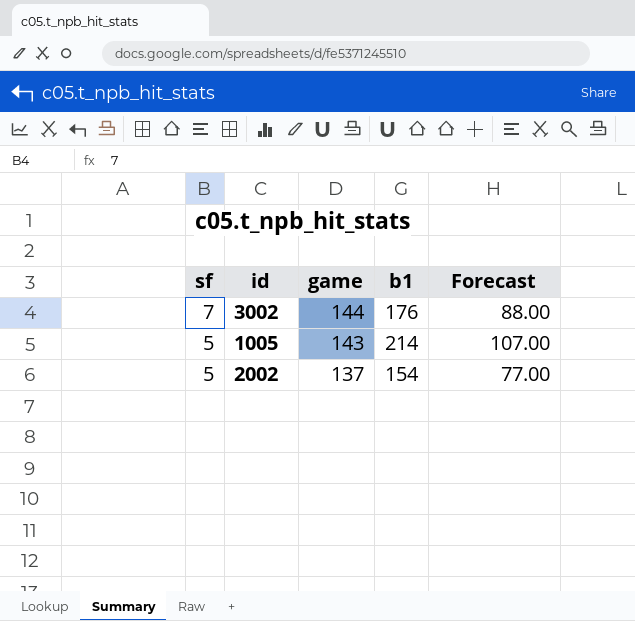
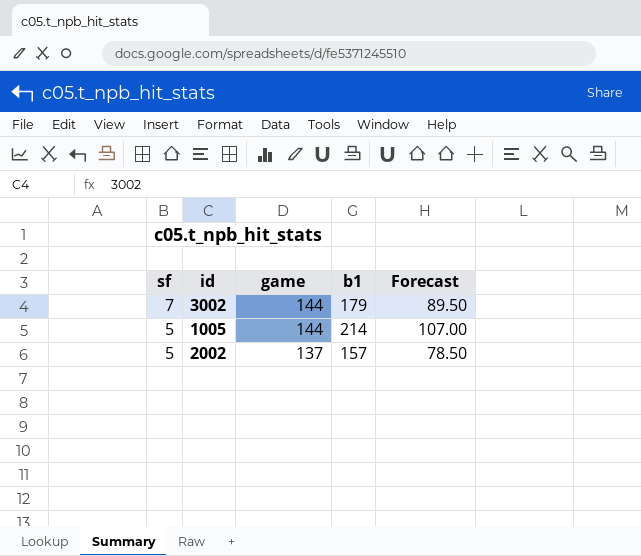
3002 | b1: 176 -> 179
3002 | Forecast: 88.00 -> 89.50
1005 | game: 143 -> 144
2002 | b1: 154 -> 157
2002 | Forecast: 77.00 -> 78.50

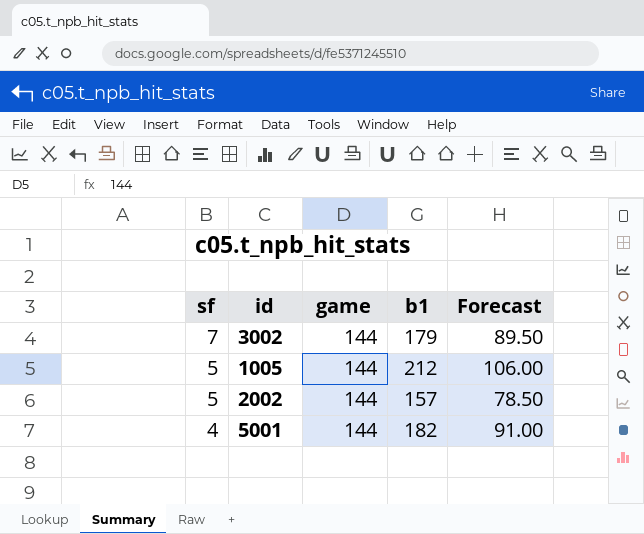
1005 | b1: 214 -> 212
1005 | Forecast: 107.00 -> 106.00
2002 | game: 137 -> 144
row 5001: none -> 4 | 144 | 182 | 91.00

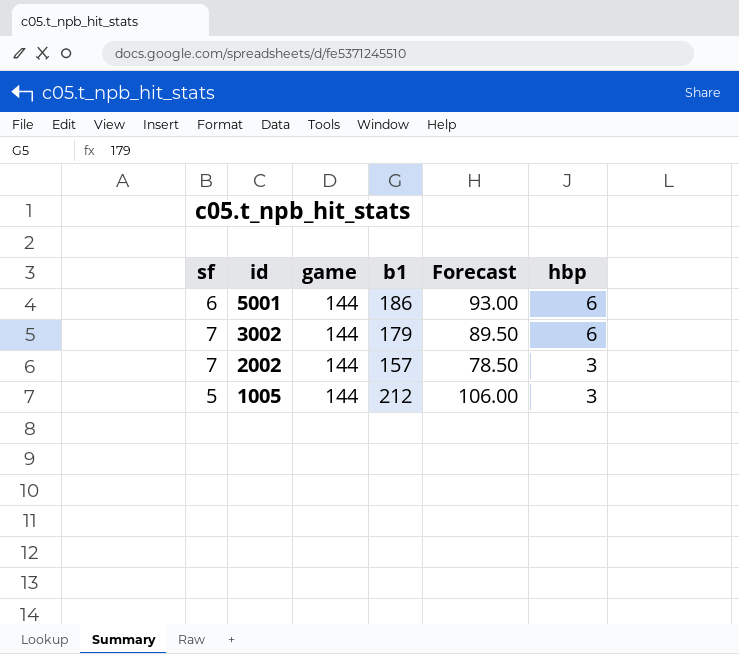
row order: sf descending -> id descending
column hbp | position: none -> 6
5001 | sf: 4 -> 6
5001 | b1: 182 -> 186
5001 | Forecast: 91.00 -> 93.00
2002 | sf: 5 -> 7

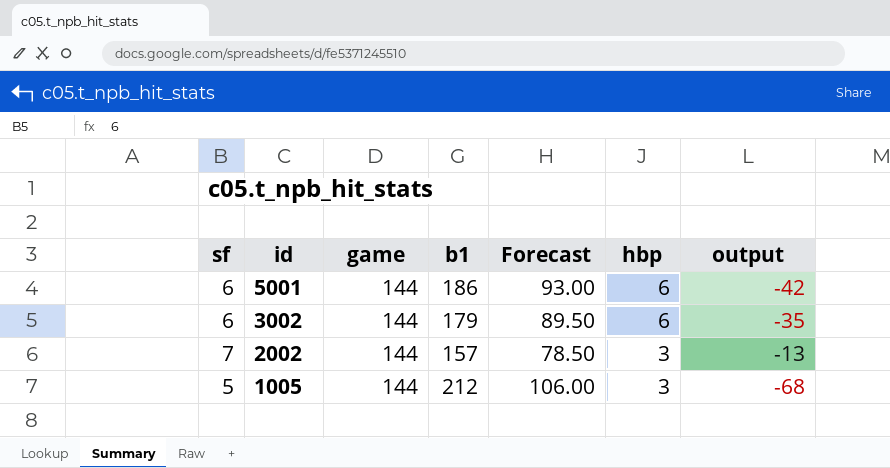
column output | formula: none -> [game] - [b1]
3002 | sf: 7 -> 6

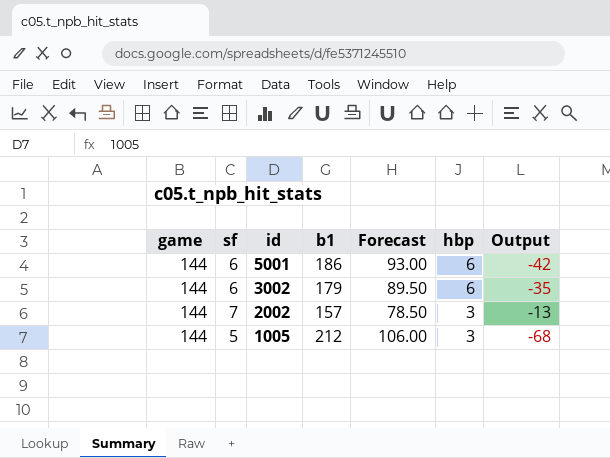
column game | position: 3 -> 1
column name: output -> Output

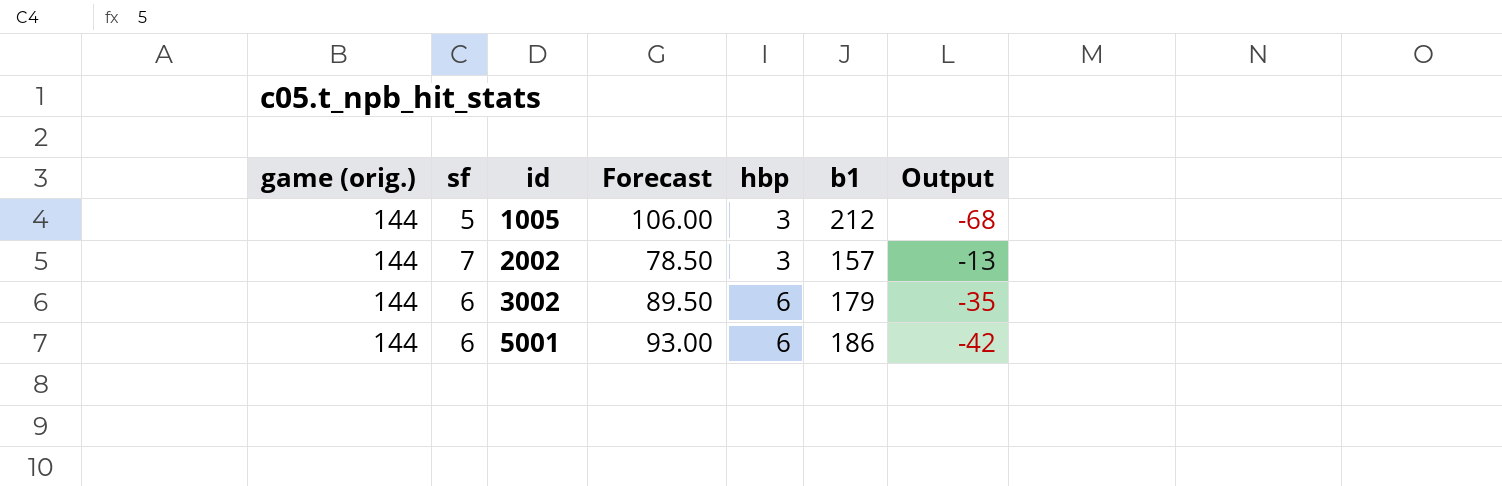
row order: id descending -> id ascending
column name: game -> game (orig.)
column b1 | position: 4 -> 6

